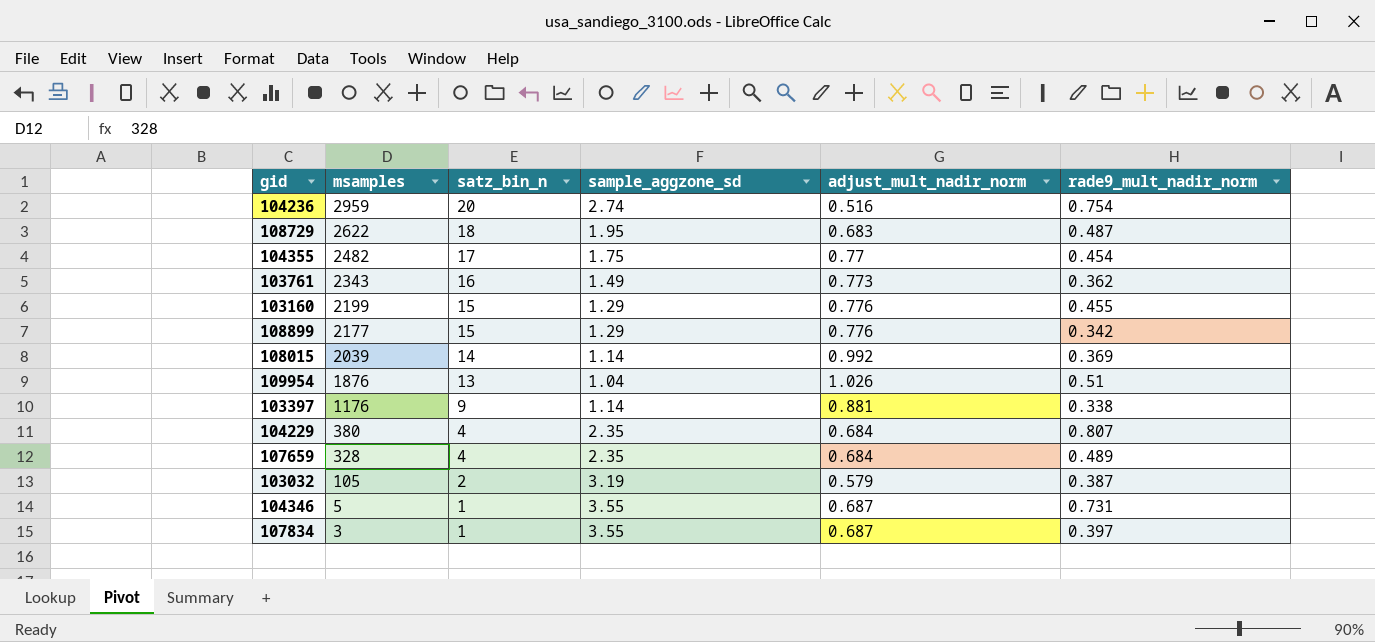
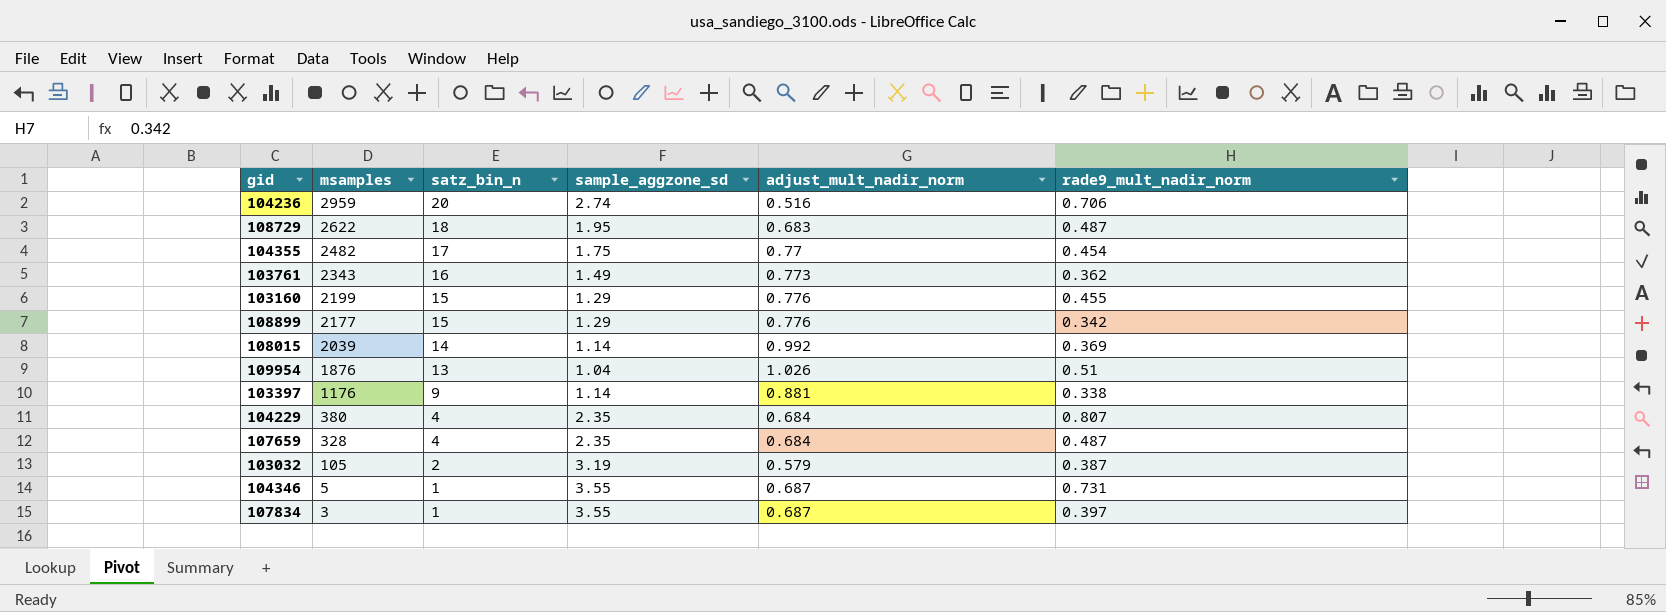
104236 | rade9_mult_nadir_norm: 0.754 -> 0.706
107659 | rade9_mult_nadir_norm: 0.489 -> 0.487

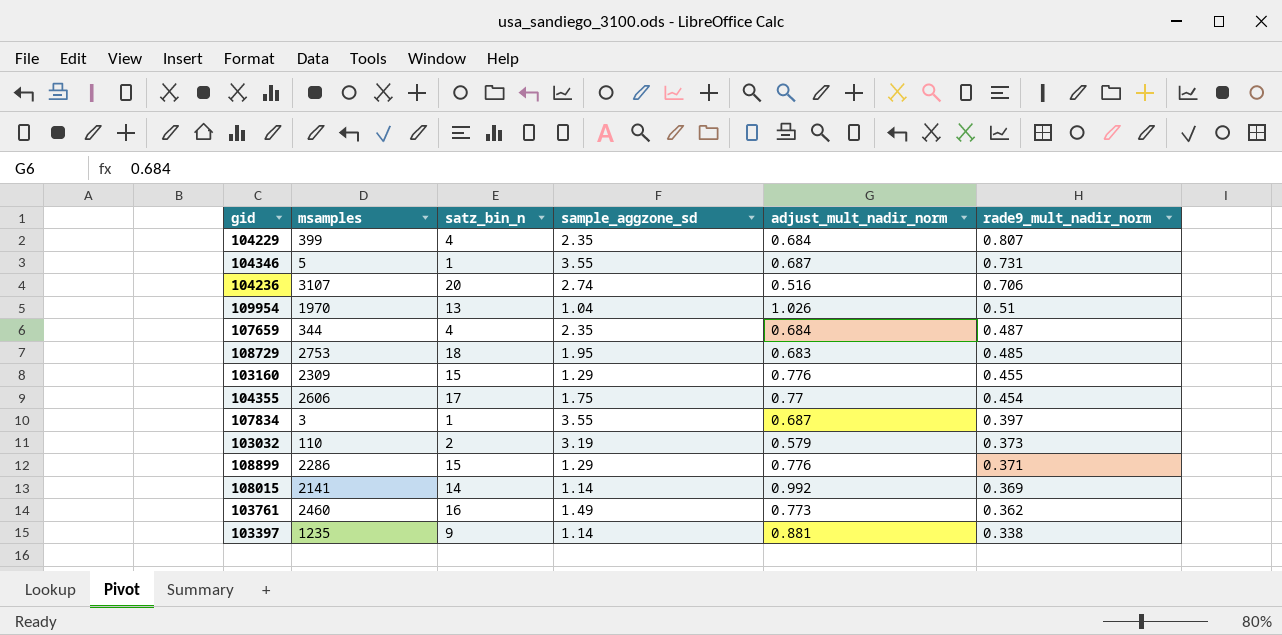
row order: msamples descending -> rade9_mult_nadir_norm descending
104229 | msamples: 380 -> 399
104236 | msamples: 2959 -> 3107
109954 | msamples: 1876 -> 1970
107659 | msamples: 328 -> 344
108729 | msamples: 2622 -> 2753
108729 | rade9_mult_nadir_norm: 0.487 -> 0.485
103160 | msamples: 2199 -> 2309
104355 | msamples: 2482 -> 2606
103032 | msamples: 105 -> 110
103032 | rade9_mult_nadir_norm: 0.387 -> 0.373
108899 | msamples: 2177 -> 2286
108899 | rade9_mult_nadir_norm: 0.342 -> 0.371
108015 | msamples: 2039 -> 2141
103761 | msamples: 2343 -> 2460
103397 | msamples: 1176 -> 1235

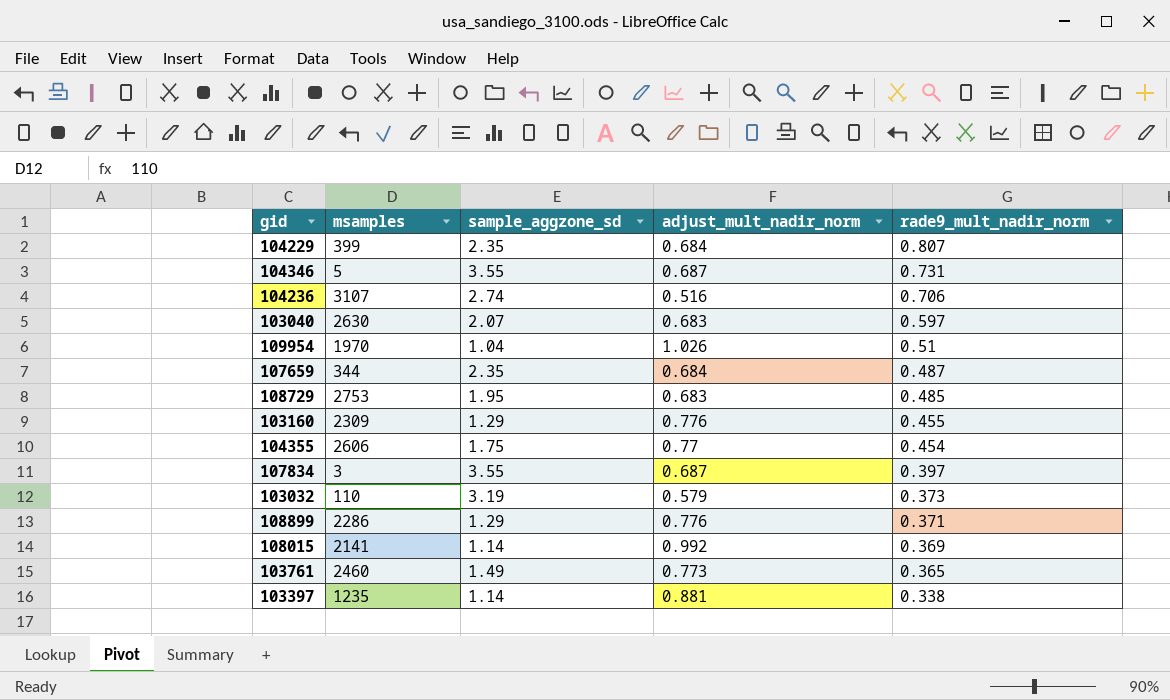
column satz_bin_n | position: 3 -> none
row 103040: none -> 2630 | 2.07 | 0.683 | 0.597
103761 | rade9_mult_nadir_norm: 0.362 -> 0.365

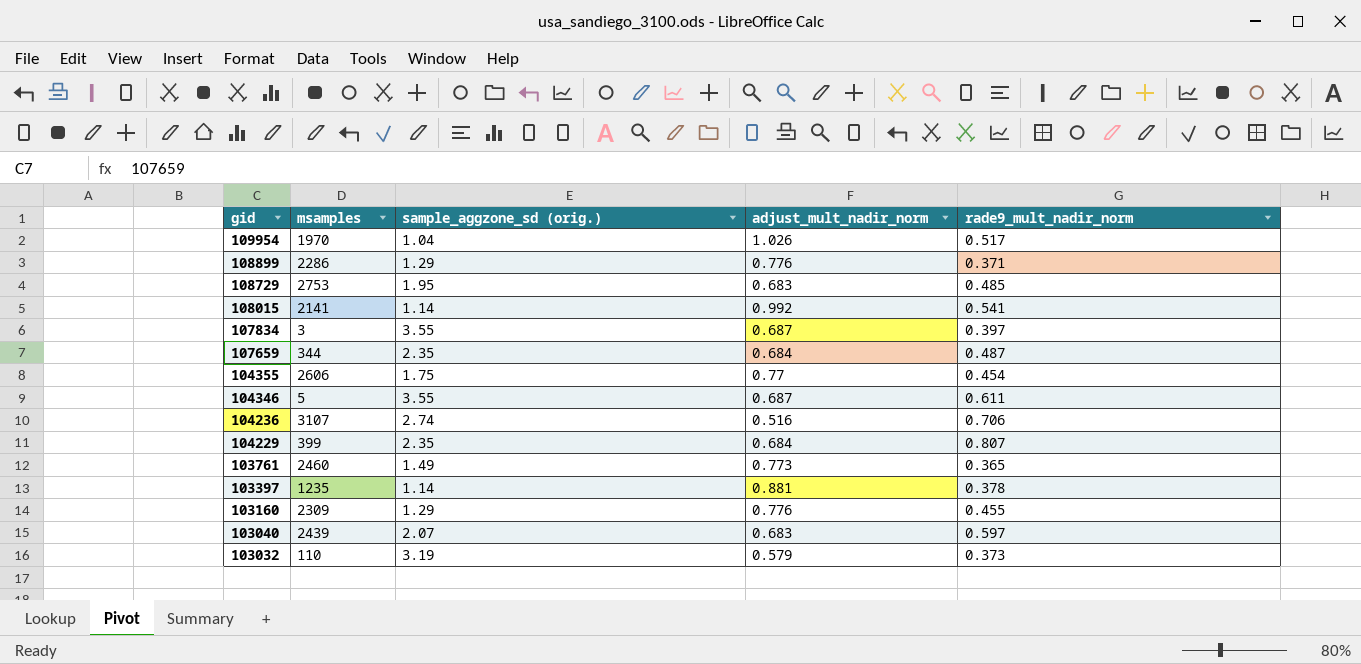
row order: rade9_mult_nadir_norm descending -> gid descending
column name: sample_aggzone_sd -> sample_aggzone_sd (orig.)
109954 | rade9_mult_nadir_norm: 0.51 -> 0.517
108015 | rade9_mult_nadir_norm: 0.369 -> 0.541
104346 | rade9_mult_nadir_norm: 0.731 -> 0.611
103397 | rade9_mult_nadir_norm: 0.338 -> 0.378
103040 | msamples: 2630 -> 2439

